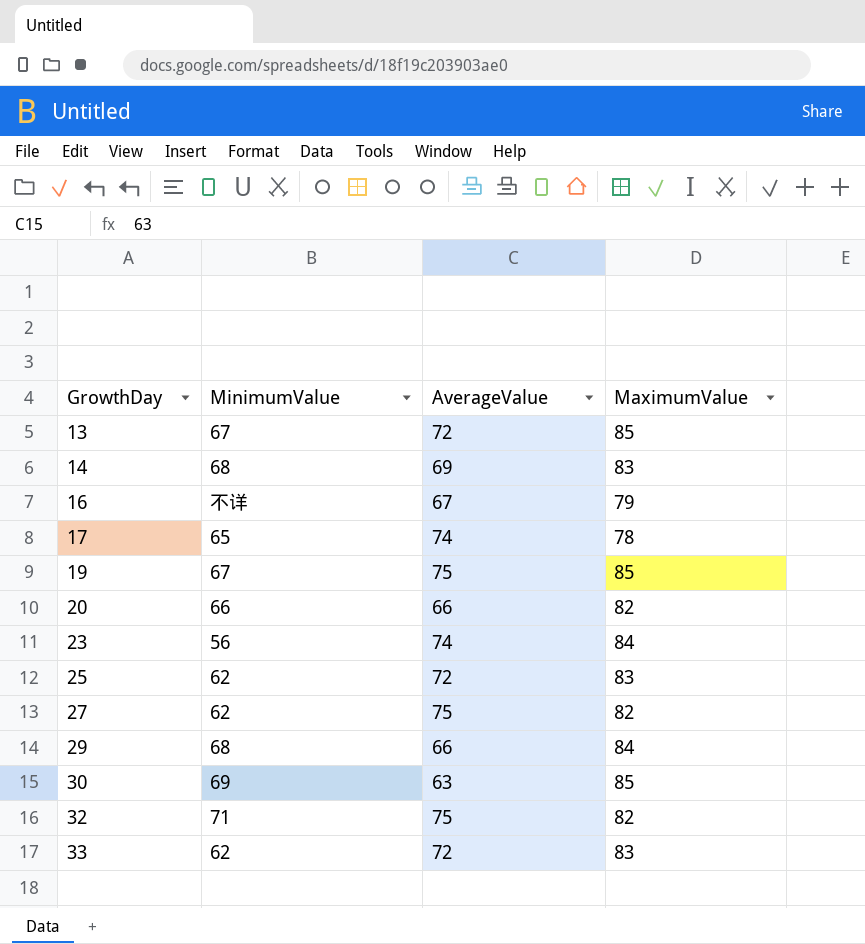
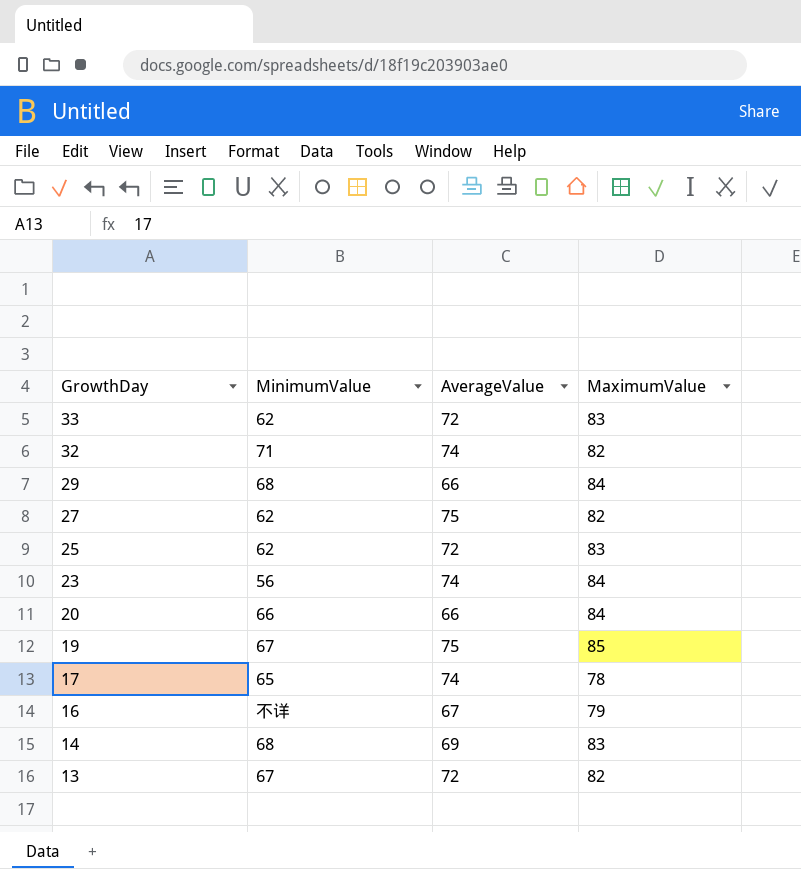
row order: GrowthDay ascending -> GrowthDay descending
row 30: 69 | 63 | 85 -> none
32 | AverageValue: 75 -> 74
20 | MaximumValue: 82 -> 84
13 | MaximumValue: 85 -> 82

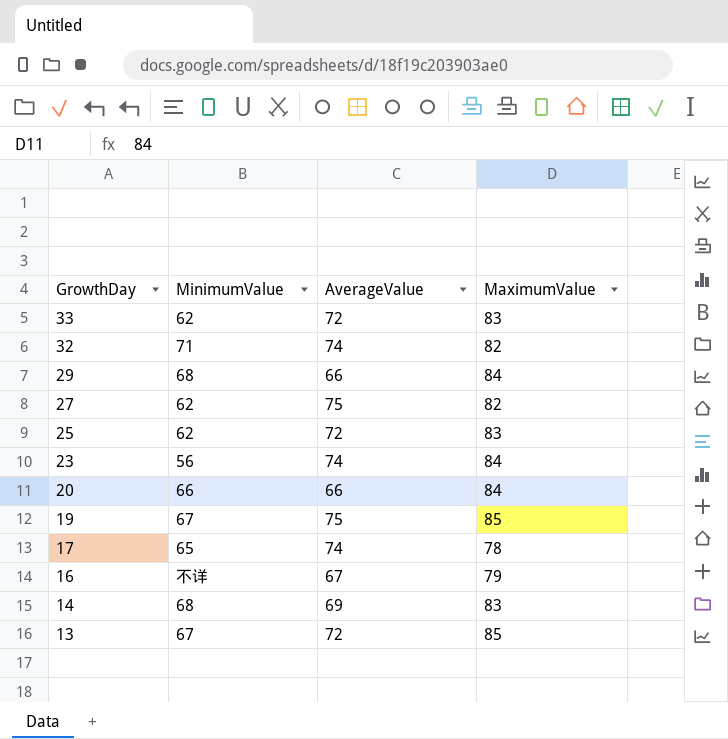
13 | MaximumValue: 82 -> 85

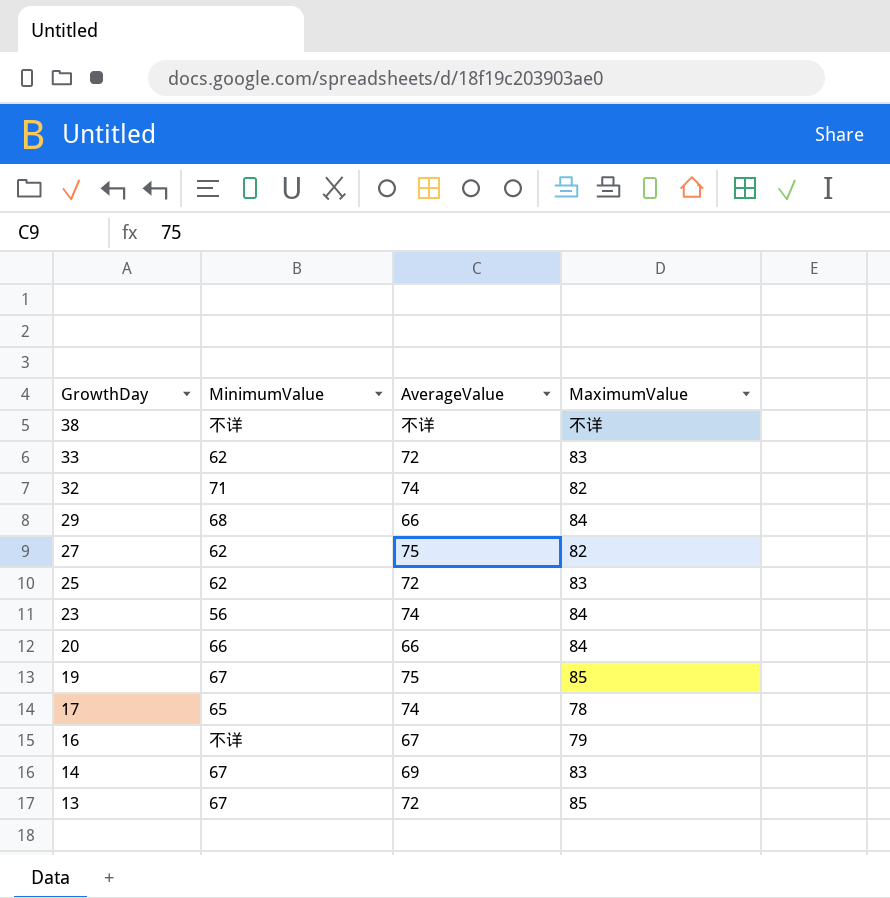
row 38: none -> 不详 | 不详 | 不详
14 | MinimumValue: 68 -> 67

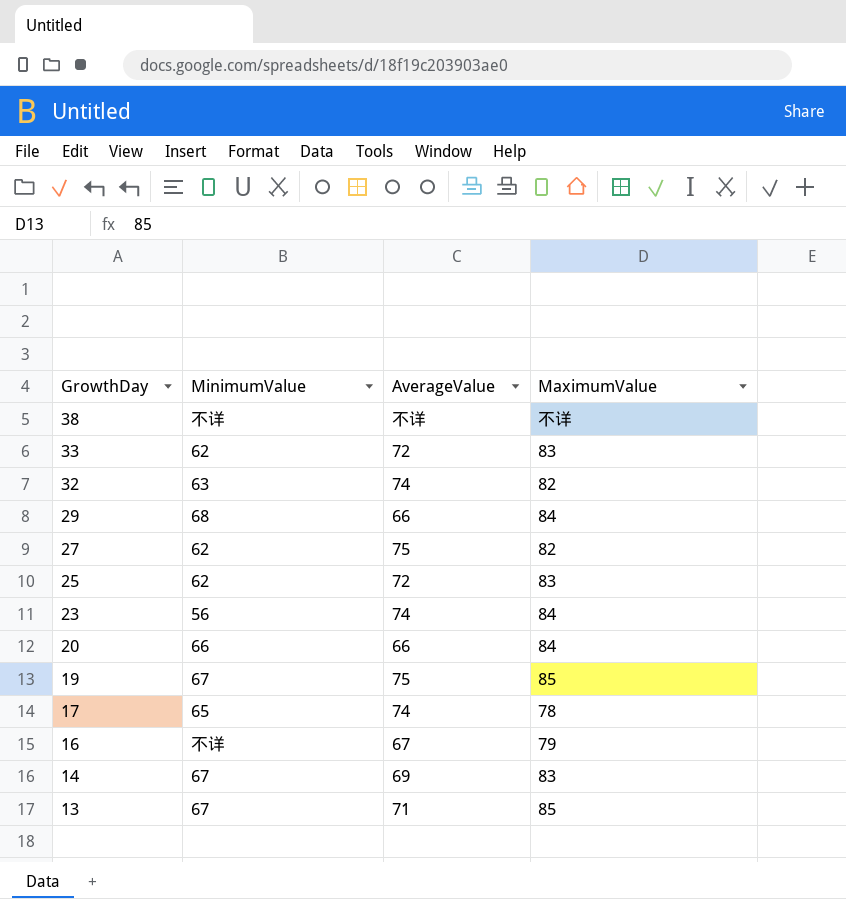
32 | MinimumValue: 71 -> 63
13 | AverageValue: 72 -> 71

